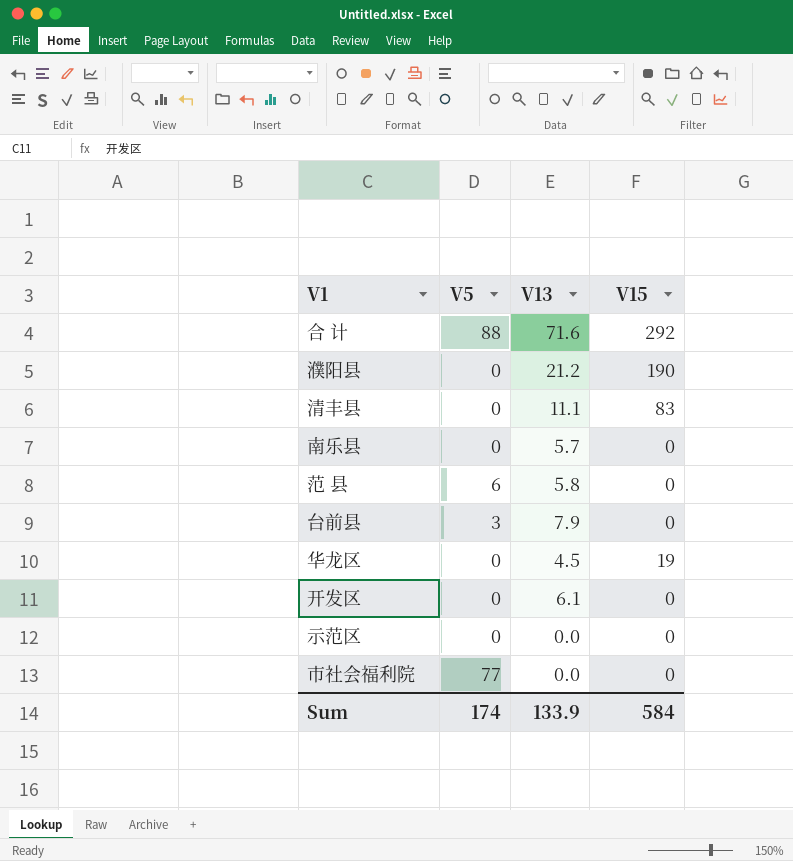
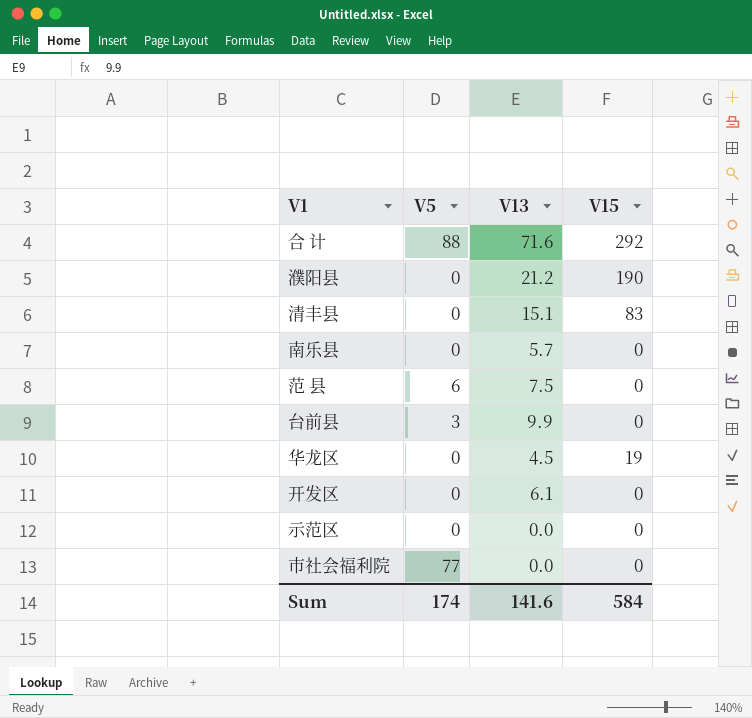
清丰县 | V13: 11.1 -> 15.1
范 县 | V13: 5.8 -> 7.5
台前县 | V13: 7.9 -> 9.9
Sum | V13: 133.9 -> 141.6

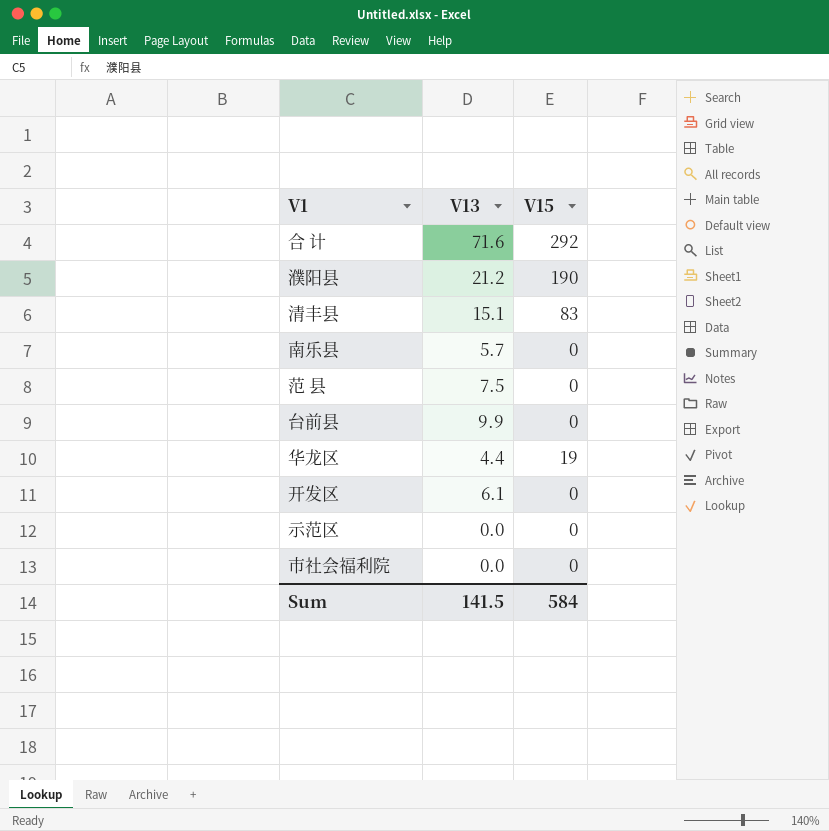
column V5 | position: 2 -> none
华龙区 | V13: 4.5 -> 4.4
Sum | V13: 141.6 -> 141.5

